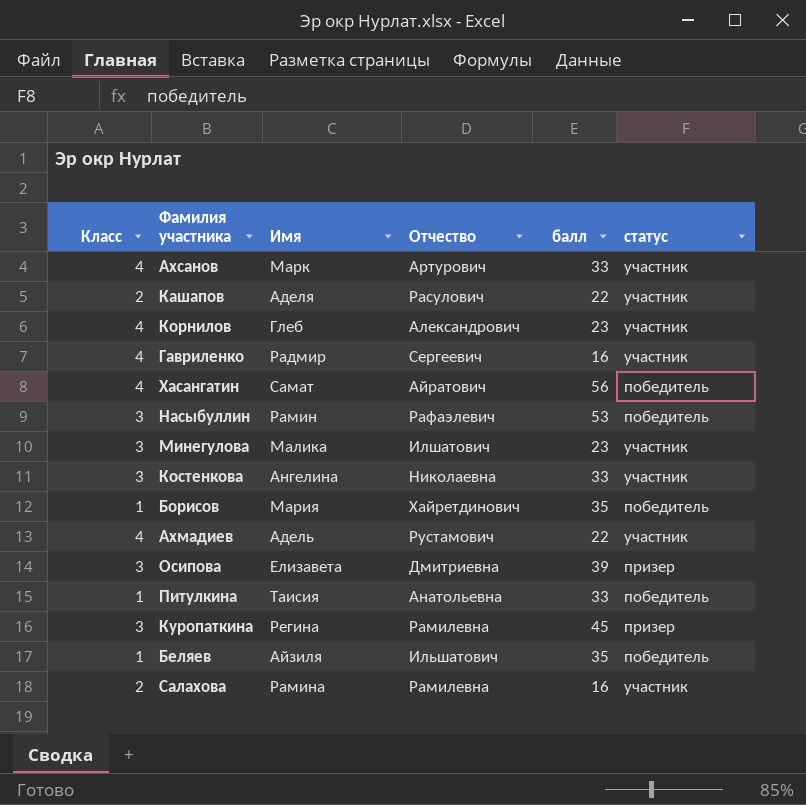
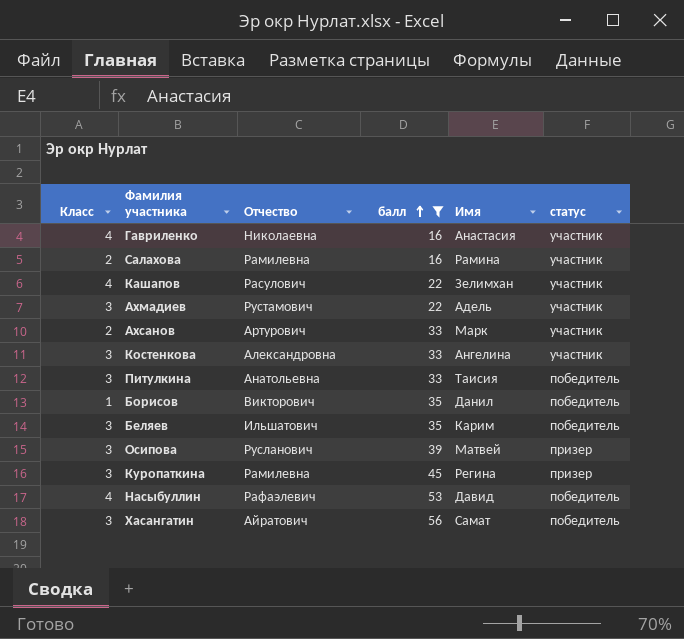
filter: none -> балл != 23
row order: none -> балл ascending
column Имя | position: 3 -> 5
Гавриленко | Отчество: Сергеевич -> Николаевна
Гавриленко | Имя: Радмир -> Анастасия
Кашапов | Класс: 2 -> 4
Кашапов | Имя: Аделя -> Зелимхан
Ахмадиев | Класс: 4 -> 3
Ахсанов | Класс: 4 -> 2
Костенкова | Отчество: Николаевна -> Александровна
Питулкина | Класс: 1 -> 3
Борисов | Отчество: Хайретдинович -> Викторович
Борисов | Имя: Мария -> Данил
Беляев | Класс: 1 -> 3
Беляев | Имя: Айзиля -> Карим
Осипова | Отчество: Дмитриевна -> Русланович
Осипова | Имя: Елизавета -> Матвей
Насыбуллин | Класс: 3 -> 4
Насыбуллин | Имя: Рамин -> Давид
Хасангатин | Класс: 4 -> 3

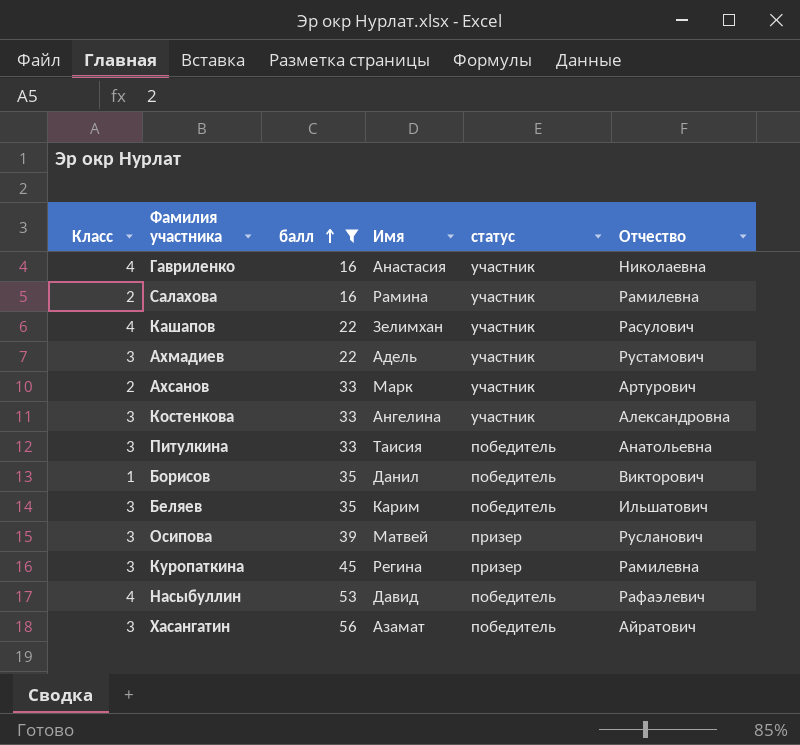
column Отчество | position: 3 -> 6
Хасангатин | Имя: Самат -> Азамат

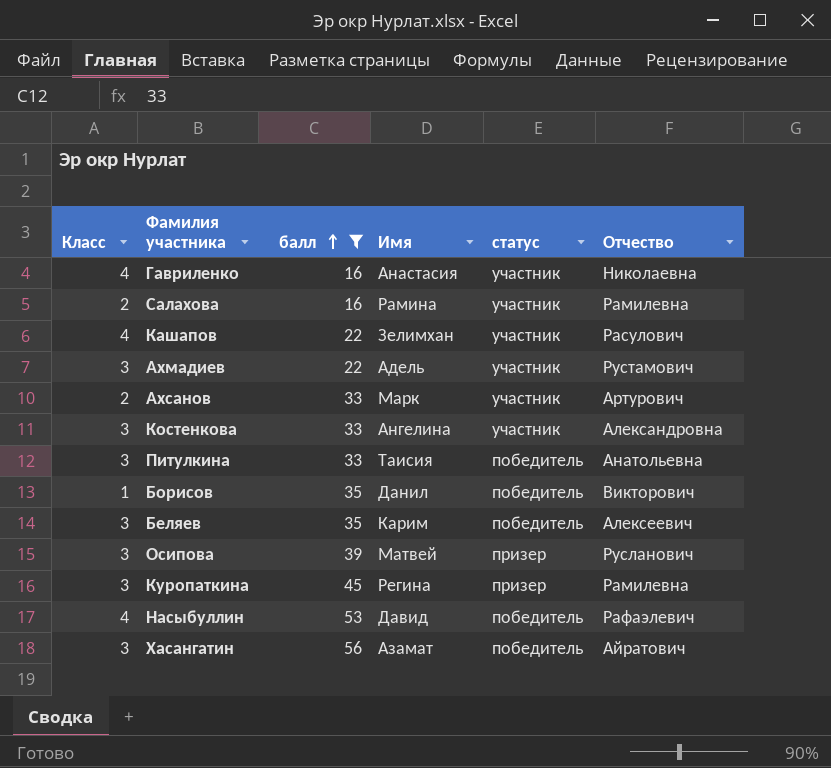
Беляев | Отчество: Ильшатович -> Алексеевич

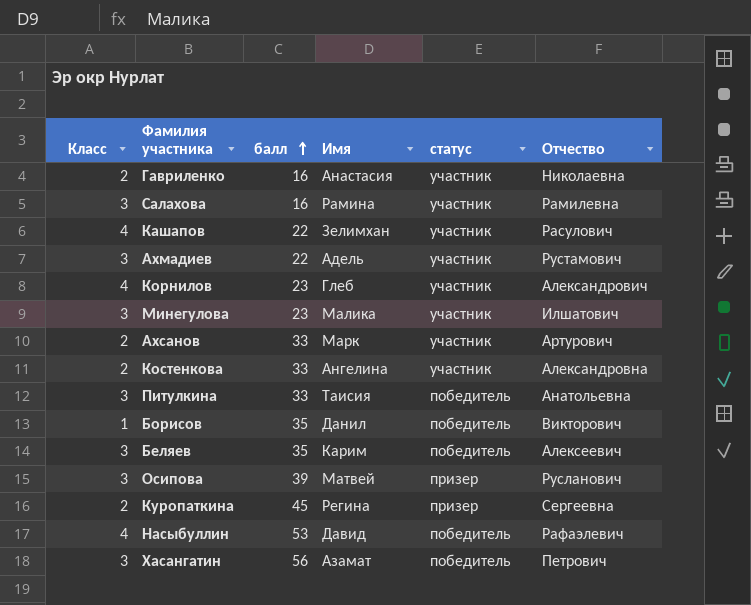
filter: балл != 23 -> none
Гавриленко | Класс: 4 -> 2
Салахова | Класс: 2 -> 3
Костенкова | Класс: 3 -> 2
Куропаткина | Класс: 3 -> 2
Куропаткина | Отчество: Рамилевна -> Сергеевна
Хасангатин | Отчество: Айратович -> Петрович

